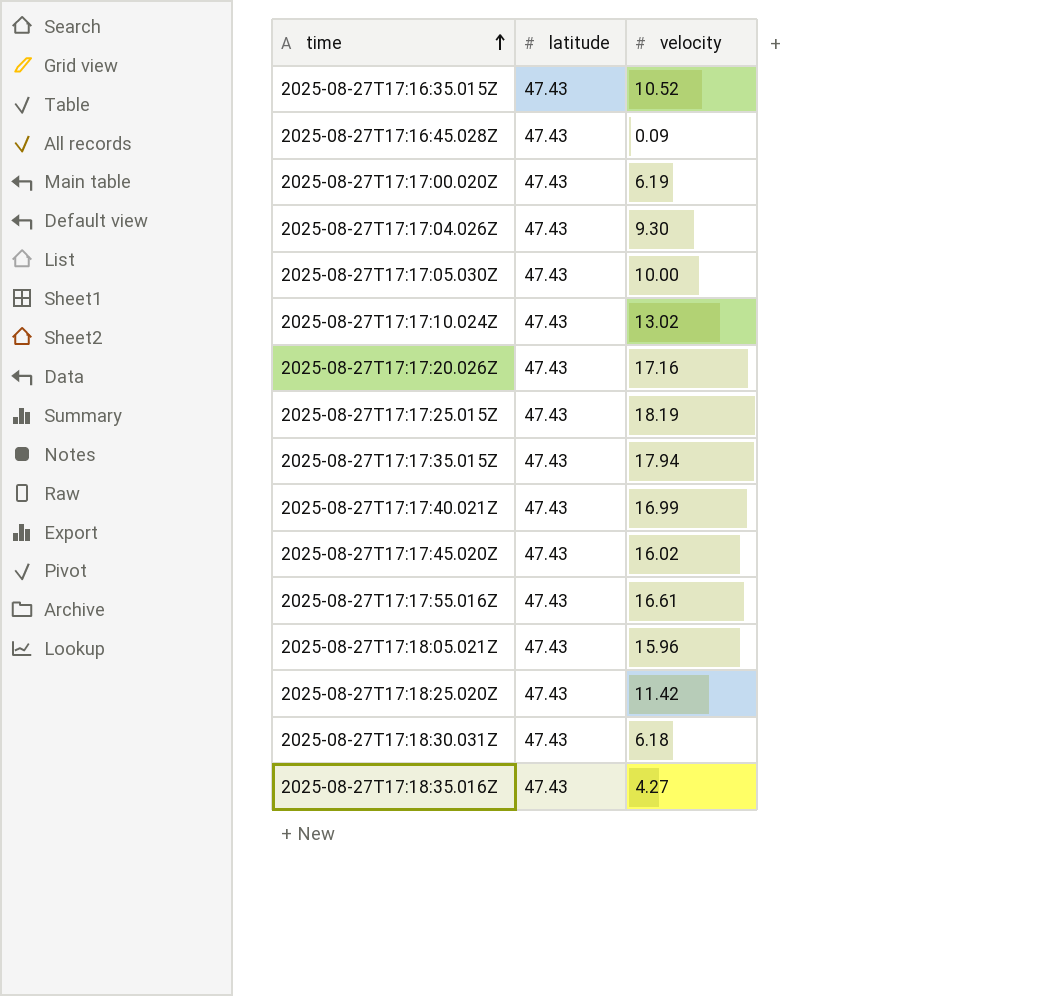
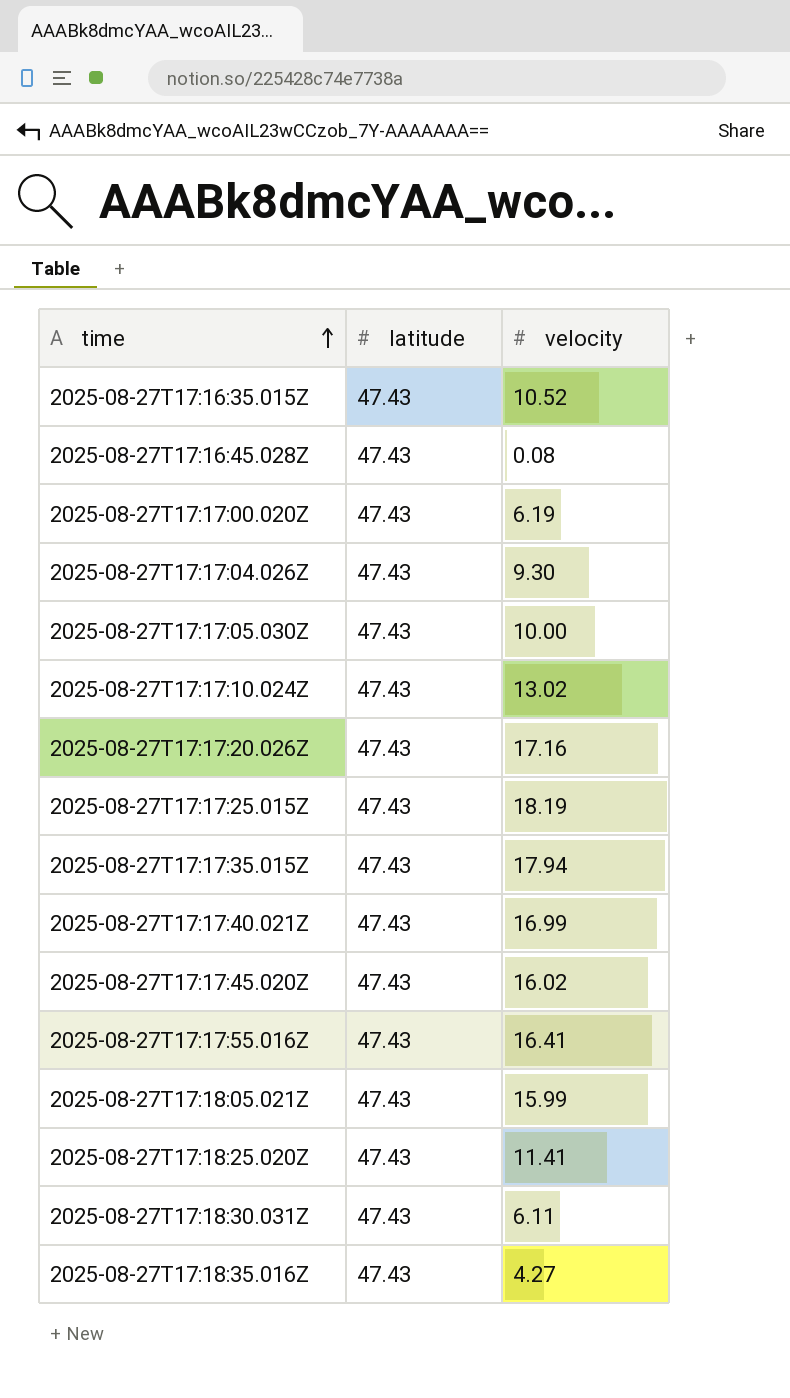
2025-08-27T17:16:45.028Z | velocity: 0.09 -> 0.08
2025-08-27T17:17:55.016Z | velocity: 16.61 -> 16.41
2025-08-27T17:18:05.021Z | velocity: 15.96 -> 15.99
2025-08-27T17:18:25.020Z | velocity: 11.42 -> 11.41
2025-08-27T17:18:30.031Z | velocity: 6.18 -> 6.11

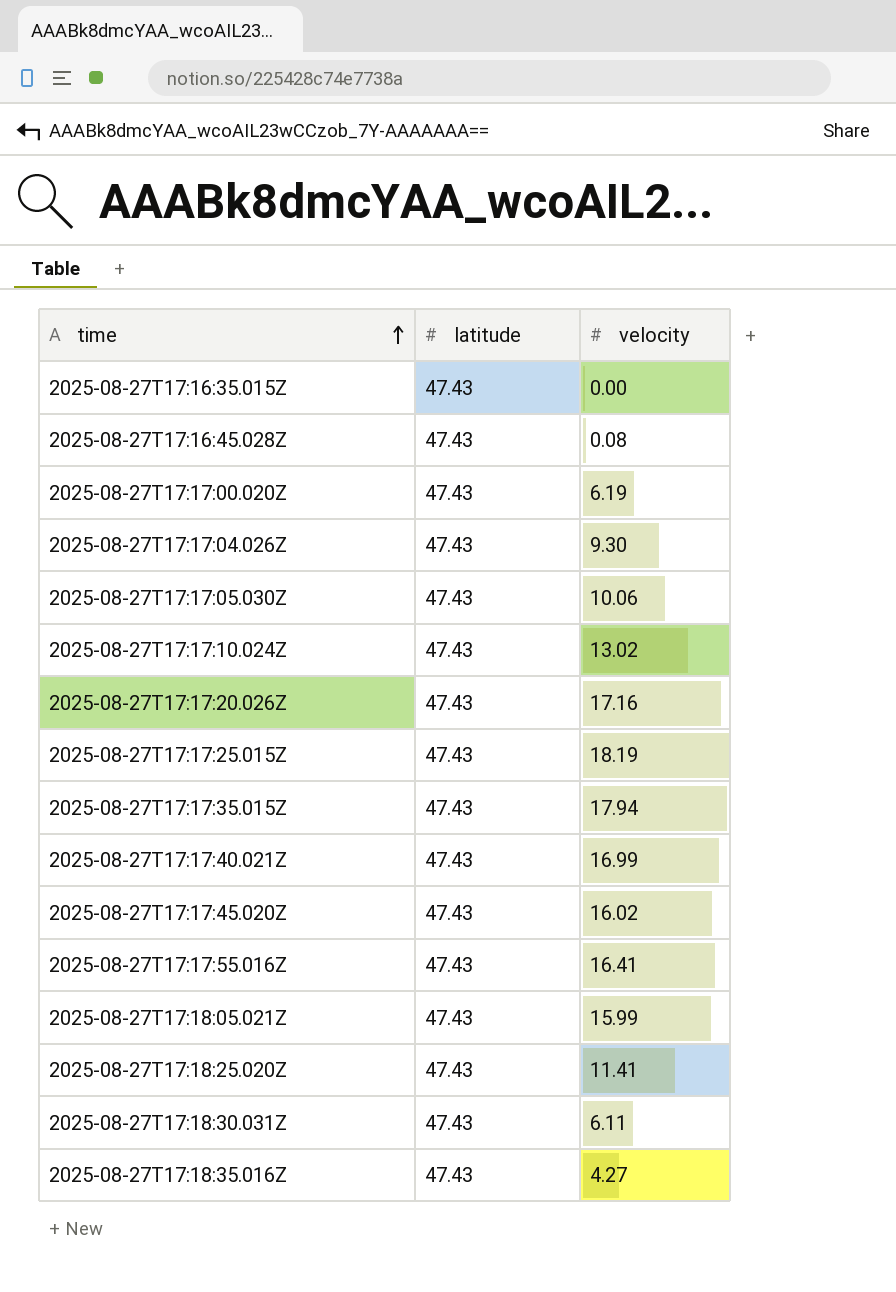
2025-08-27T17:16:35.015Z | velocity: 10.52 -> 0.00
2025-08-27T17:17:05.030Z | velocity: 10.00 -> 10.06

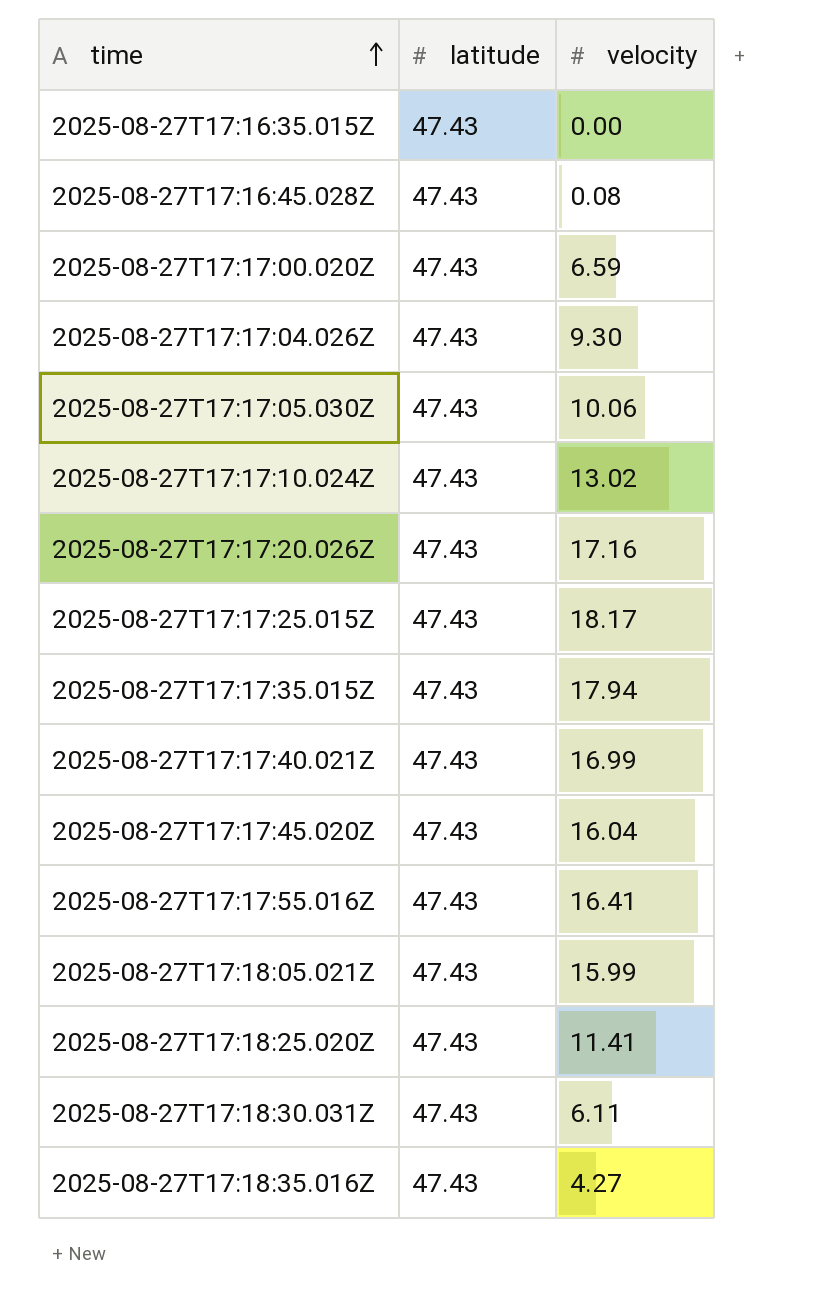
2025-08-27T17:17:00.020Z | velocity: 6.19 -> 6.59
2025-08-27T17:17:25.015Z | velocity: 18.19 -> 18.17
2025-08-27T17:17:45.020Z | velocity: 16.02 -> 16.04

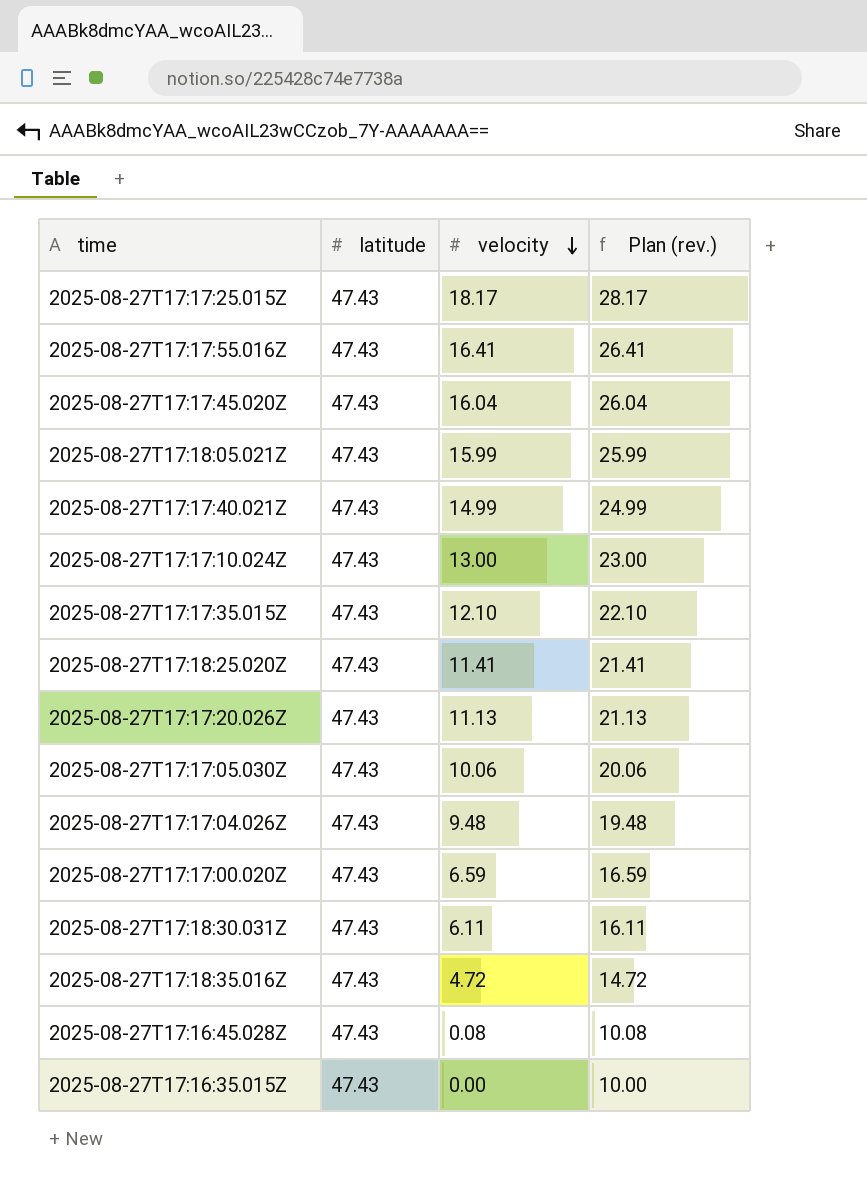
row order: time ascending -> velocity descending
column Plan (rev.) | formula: none -> [velocity] + 10
2025-08-27T17:17:40.021Z | velocity: 16.99 -> 14.99
2025-08-27T17:17:10.024Z | velocity: 13.02 -> 13.00
2025-08-27T17:17:35.015Z | velocity: 17.94 -> 12.10
2025-08-27T17:17:20.026Z | velocity: 17.16 -> 11.13
2025-08-27T17:17:04.026Z | velocity: 9.30 -> 9.48
2025-08-27T17:18:35.016Z | velocity: 4.27 -> 4.72

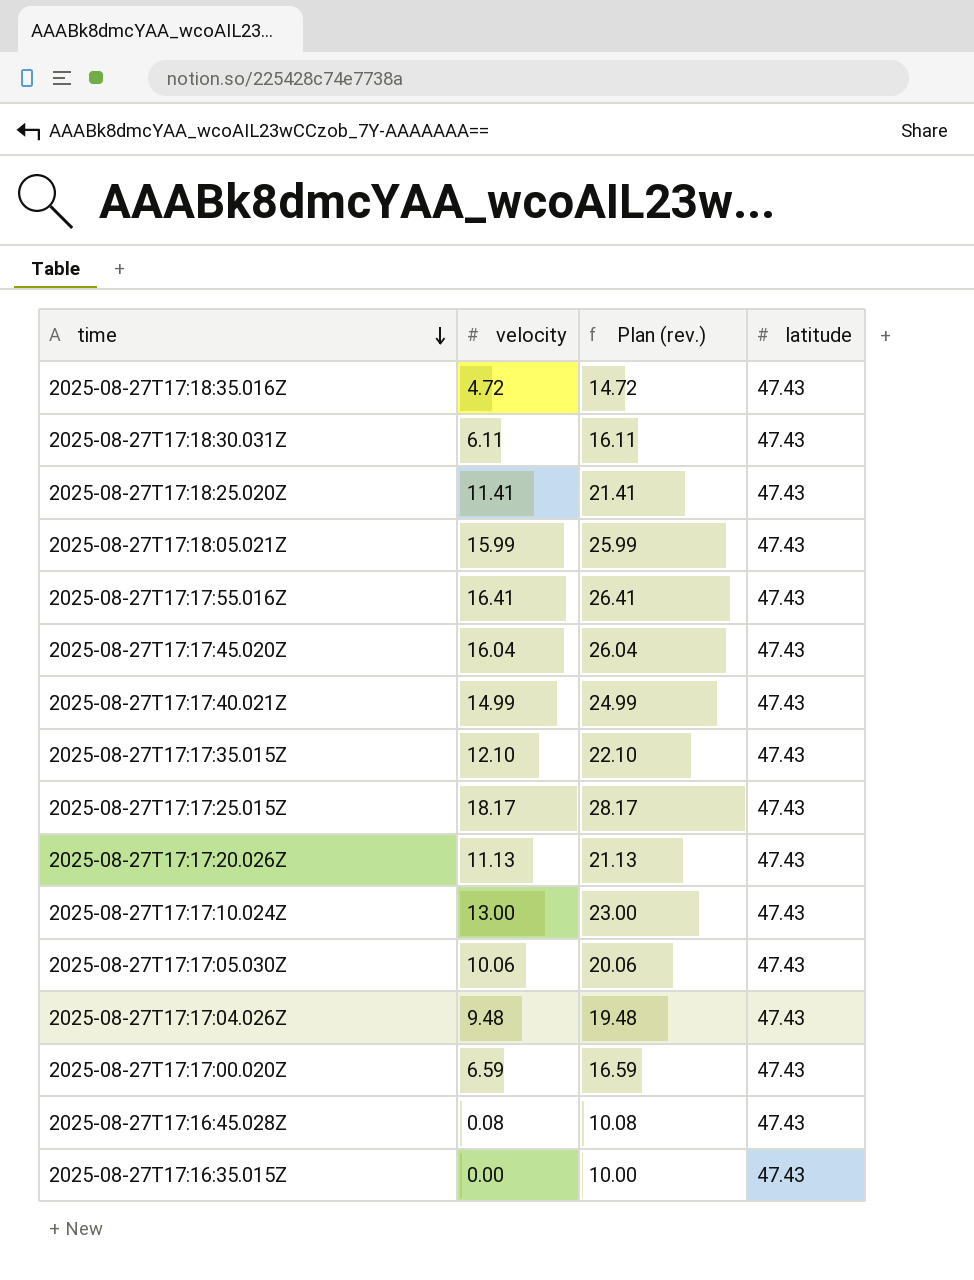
row order: velocity descending -> time descending
column latitude | position: 2 -> 4

